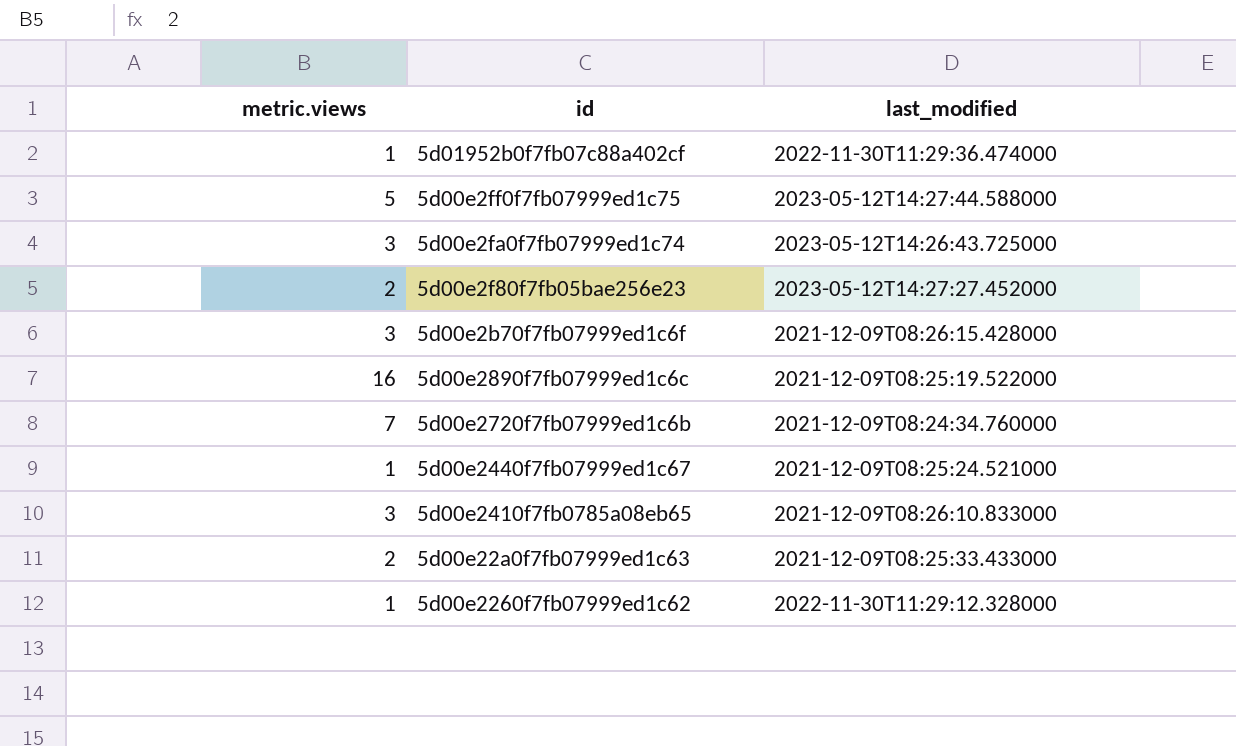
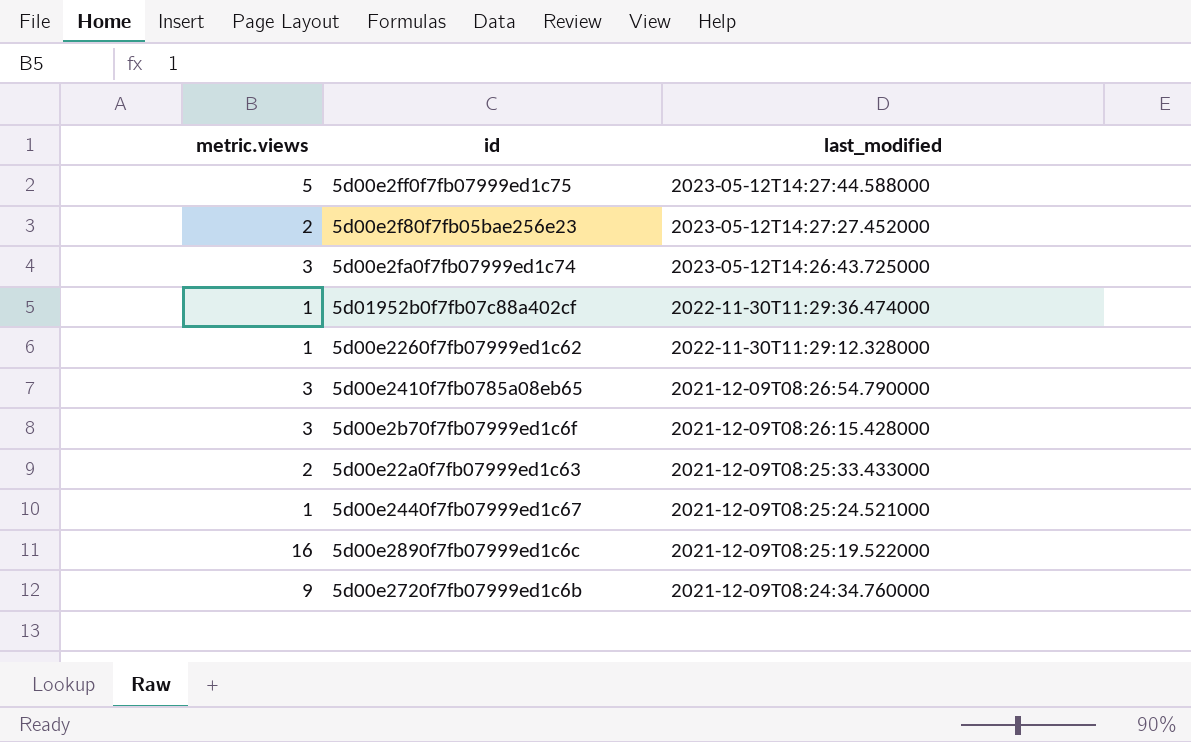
row order: none -> last_modified descending
5d00e2410f7fb0785a08eb65 | last_modified: 2021-12-09T08:26:10.833000 -> 2021-12-09T08:26:54.790000
5d00e2720f7fb07999ed1c6b | metric.views: 7 -> 9

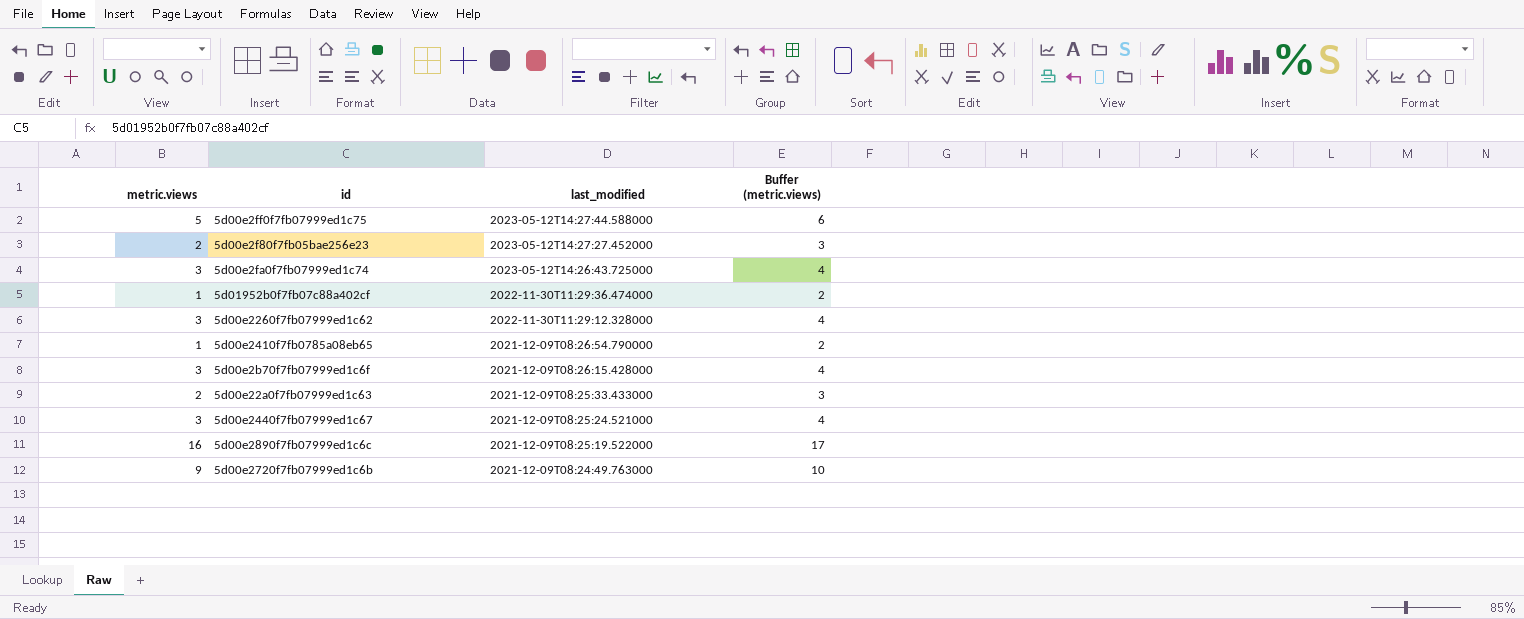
column Buffer (metric.views) | formula: none -> [metric.views] + 1
5d00e2260f7fb07999ed1c62 | metric.views: 1 -> 3
5d00e2410f7fb0785a08eb65 | metric.views: 3 -> 1
5d00e2440f7fb07999ed1c67 | metric.views: 1 -> 3
5d00e2720f7fb07999ed1c6b | last_modified: 2021-12-09T08:24:34.760000 -> 2021-12-09T08:24:49.763000

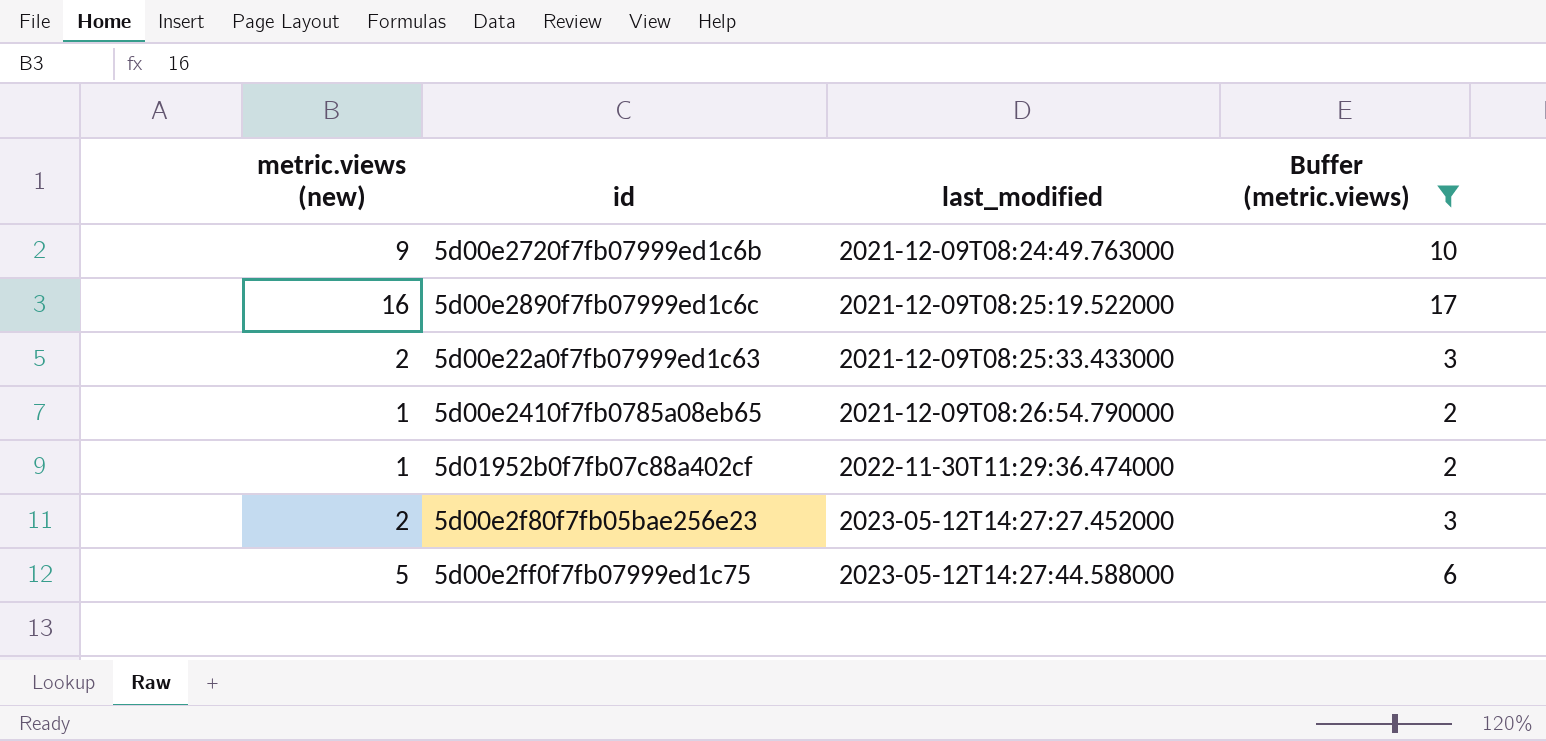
filter: none -> Buffer (metric.views) != 4
row order: last_modified descending -> last_modified ascending
column name: metric.views -> metric.views (new)

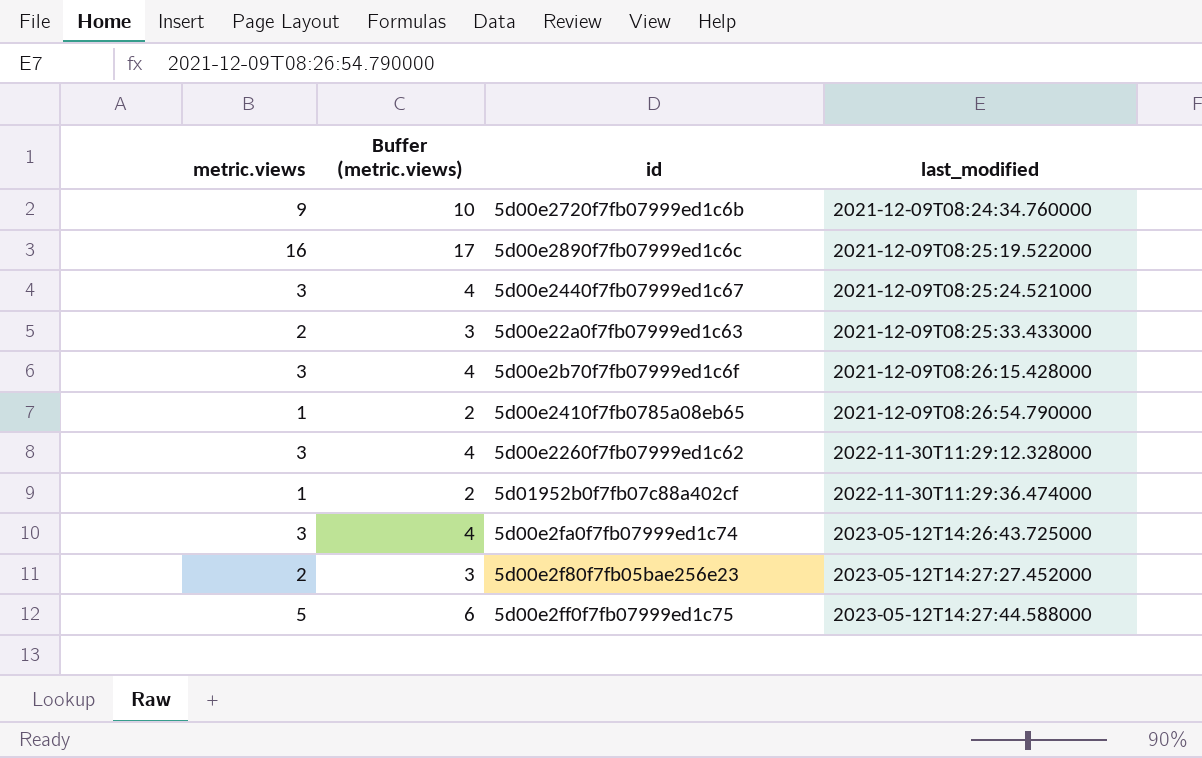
filter: Buffer (metric.views) != 4 -> none
column name: metric.views (new) -> metric.views
column Buffer (metric.views) | position: 4 -> 2
5d00e2720f7fb07999ed1c6b | last_modified: 2021-12-09T08:24:49.763000 -> 2021-12-09T08:24:34.760000

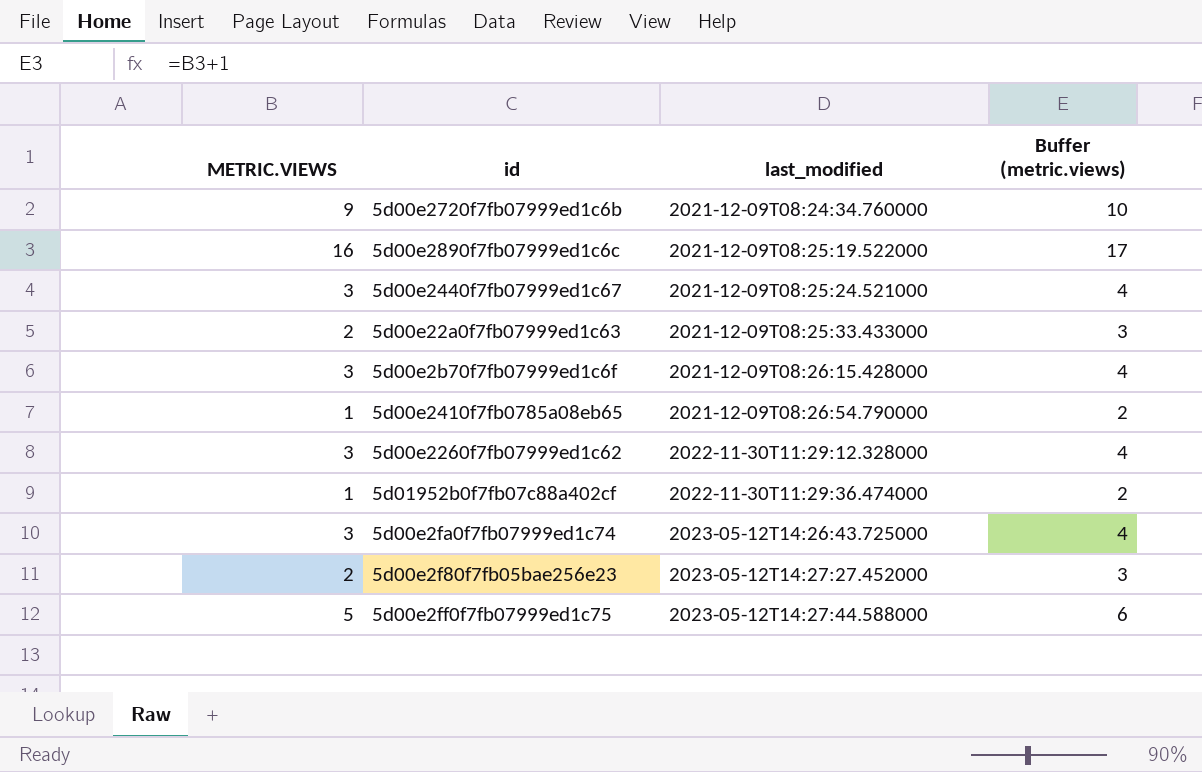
column name: metric.views -> METRIC.VIEWS
column Buffer (metric.views) | position: 2 -> 4

